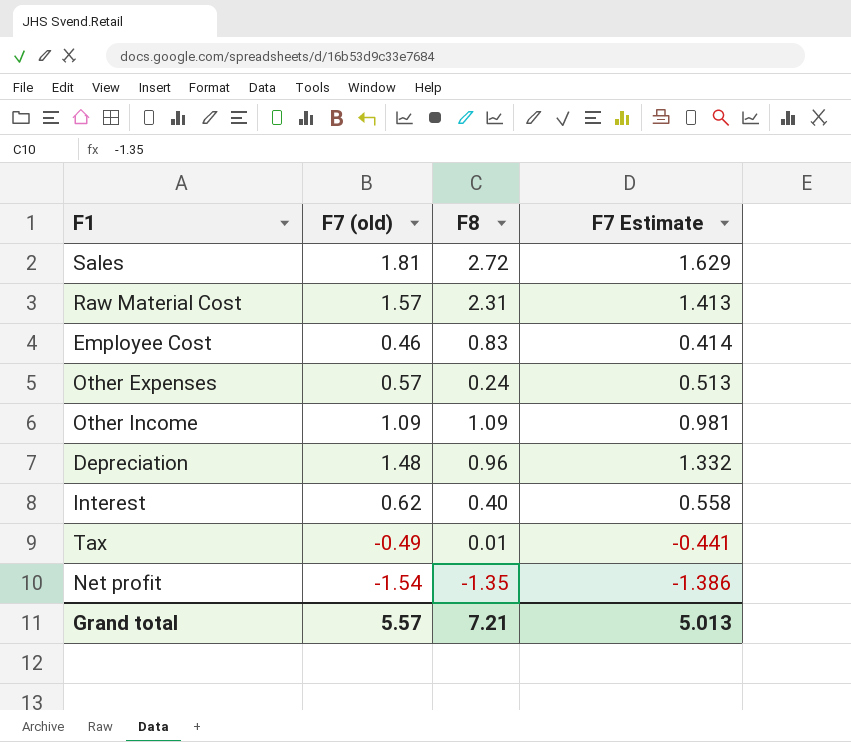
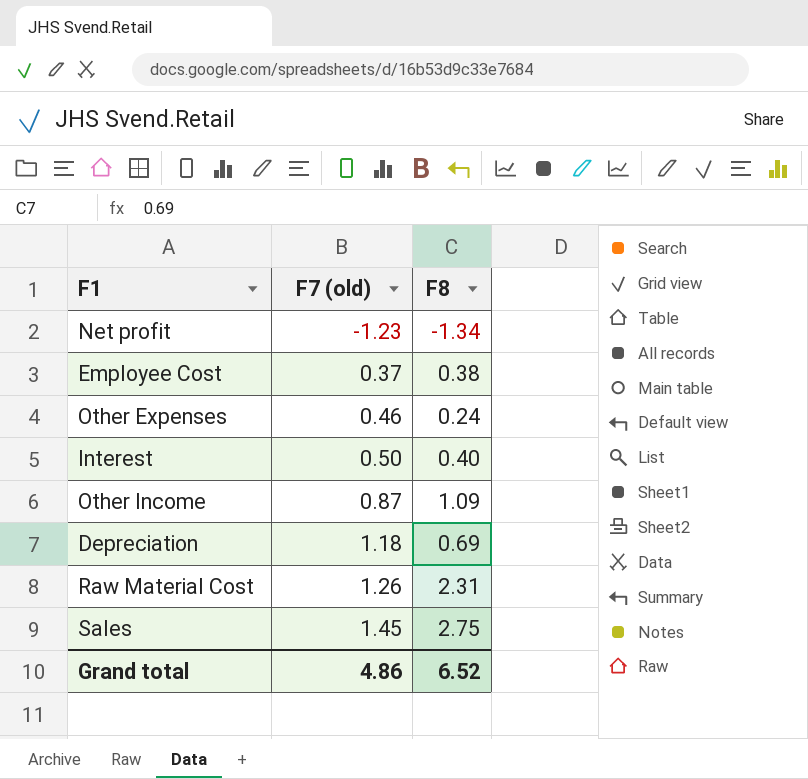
row order: none -> F7 (old) ascending
column F7 Estimate | formula: [F7 (old)] * 0.9 -> none
row Tax: -0.49 | 0.01 | -0.441 -> none
Net profit | F7 (old): -1.54 -> -1.23
Net profit | F8: -1.35 -> -1.34
Employee Cost | F7 (old): 0.46 -> 0.37
Employee Cost | F8: 0.83 -> 0.38
Other Expenses | F7 (old): 0.57 -> 0.46
Interest | F7 (old): 0.62 -> 0.50
Other Income | F7 (old): 1.09 -> 0.87
Depreciation | F7 (old): 1.48 -> 1.18
Depreciation | F8: 0.96 -> 0.69
Raw Material Cost | F7 (old): 1.57 -> 1.26
Sales | F7 (old): 1.81 -> 1.45
Sales | F8: 2.72 -> 2.75
Grand total | F7 (old): 5.57 -> 4.86
Grand total | F8: 7.21 -> 6.52

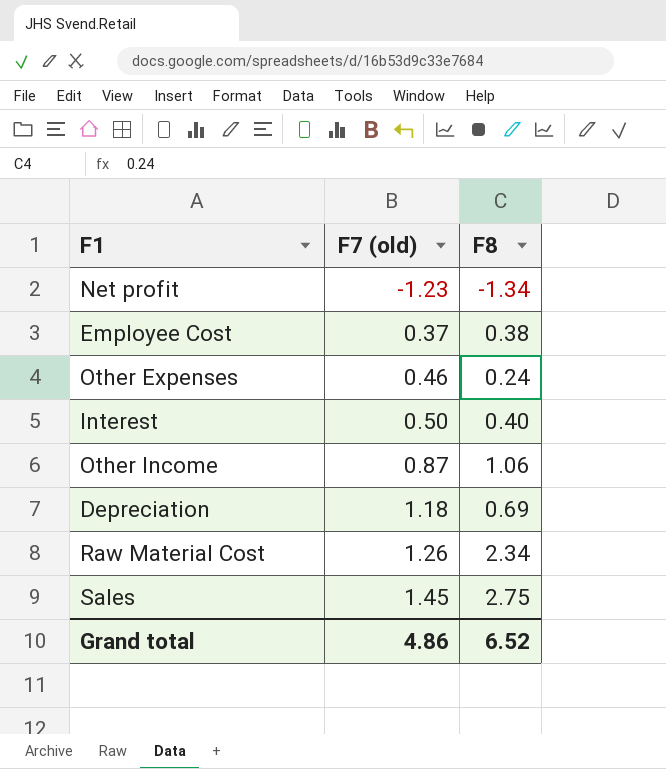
Other Income | F8: 1.09 -> 1.06
Raw Material Cost | F8: 2.31 -> 2.34

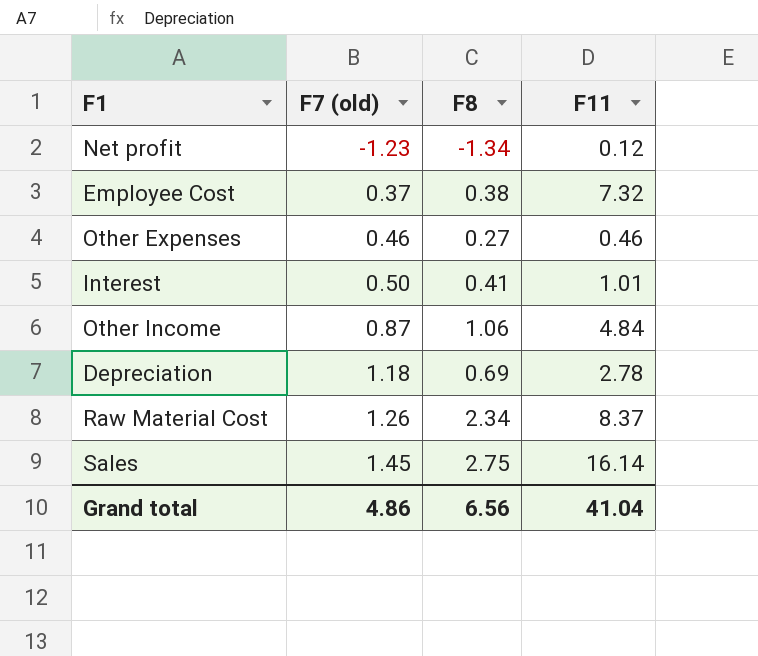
column F11 | position: none -> 4
Other Expenses | F8: 0.24 -> 0.27
Interest | F8: 0.40 -> 0.41
Grand total | F8: 6.52 -> 6.56

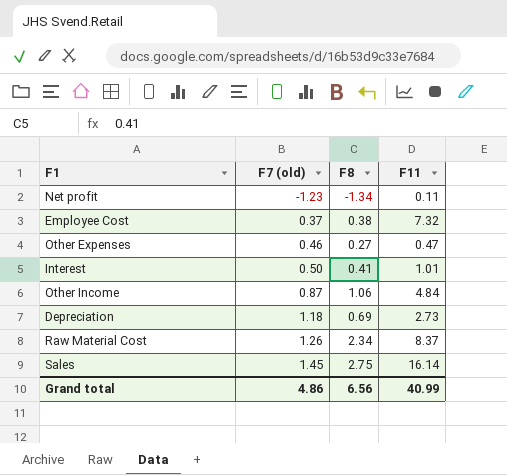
Net profit | F11: 0.12 -> 0.11
Other Expenses | F11: 0.46 -> 0.47
Depreciation | F11: 2.78 -> 2.73
Grand total | F11: 41.04 -> 40.99

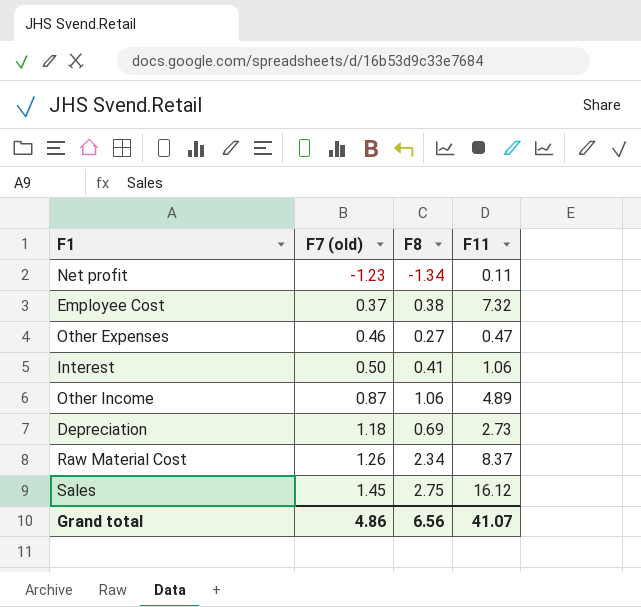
Interest | F11: 1.01 -> 1.06
Other Income | F11: 4.84 -> 4.89
Sales | F11: 16.14 -> 16.12
Grand total | F11: 40.99 -> 41.07

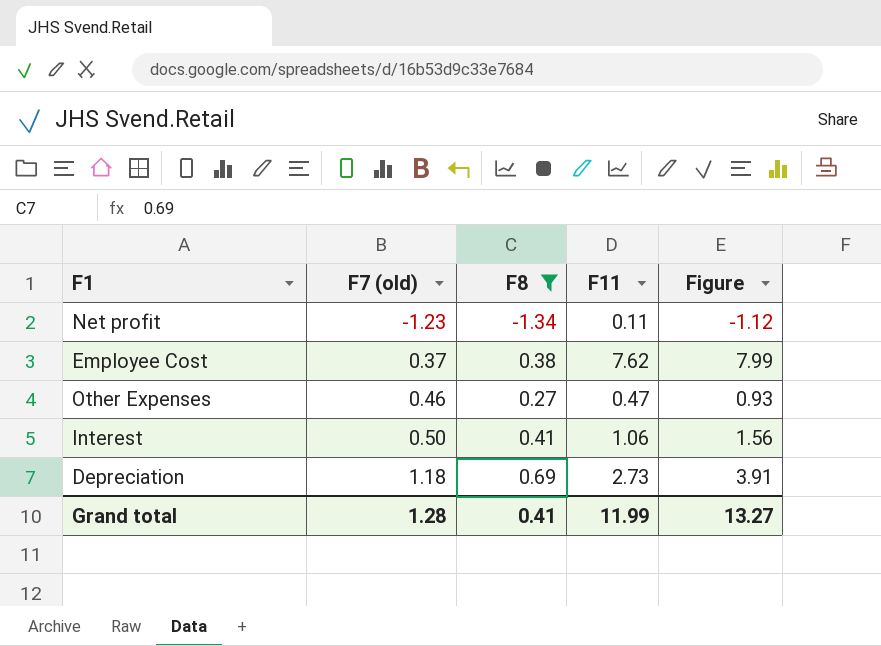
filter: none -> F8 <= 0.69
column Figure | formula: none -> [F7 (old)] + [F11]
Employee Cost | F11: 7.32 -> 7.62
Grand total | F7 (old): 4.86 -> 1.28
Grand total | F8: 6.56 -> 0.41
Grand total | F11: 41.07 -> 11.99

